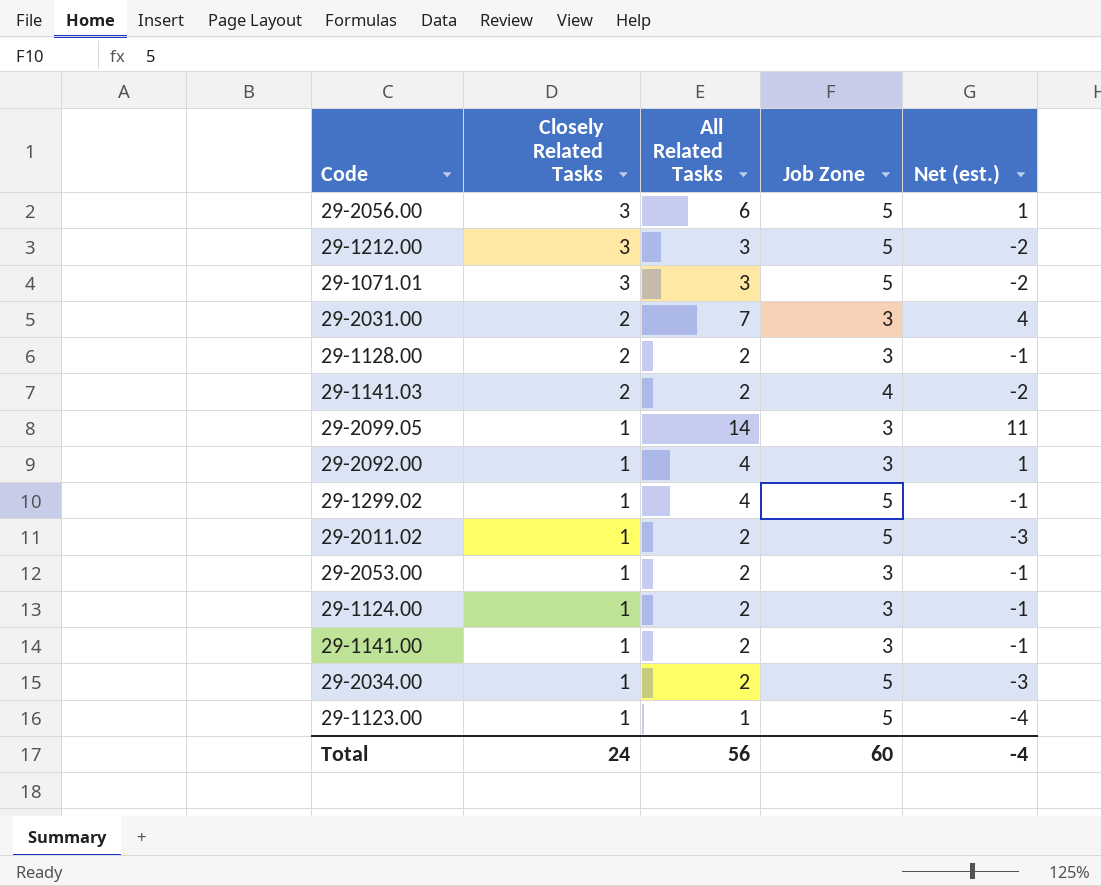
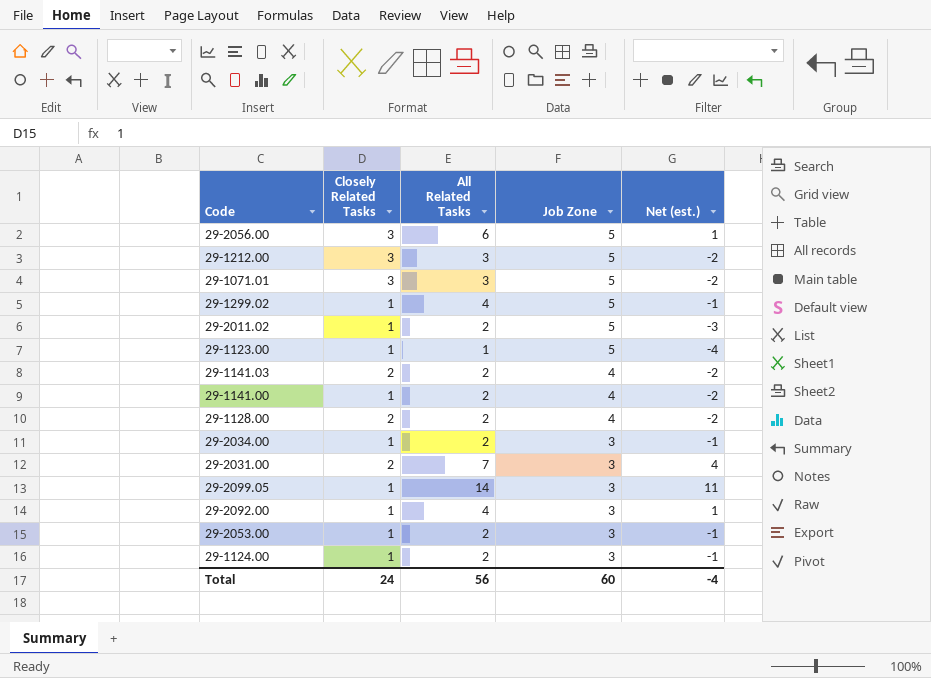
row order: Closely Related Tasks descending -> Job Zone descending
29-1141.00 | Job Zone: 3 -> 4
29-1141.00 | Net (est.): -1 -> -2
29-1128.00 | Job Zone: 3 -> 4
29-1128.00 | Net (est.): -1 -> -2
29-2034.00 | Job Zone: 5 -> 3
29-2034.00 | Net (est.): -3 -> -1

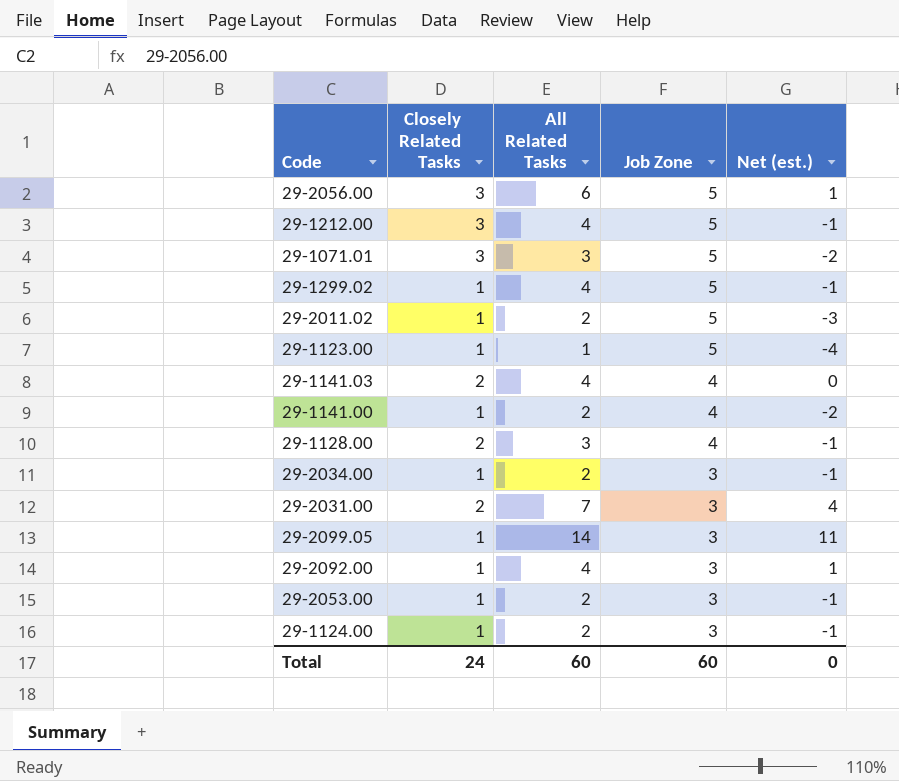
29-1212.00 | All Related Tasks: 3 -> 4
29-1212.00 | Net (est.): -2 -> -1
29-1141.03 | All Related Tasks: 2 -> 4
29-1141.03 | Net (est.): -2 -> 0
29-1128.00 | All Related Tasks: 2 -> 3
29-1128.00 | Net (est.): -2 -> -1
Total | All Related Tasks: 56 -> 60
Total | Net (est.): -4 -> 0

